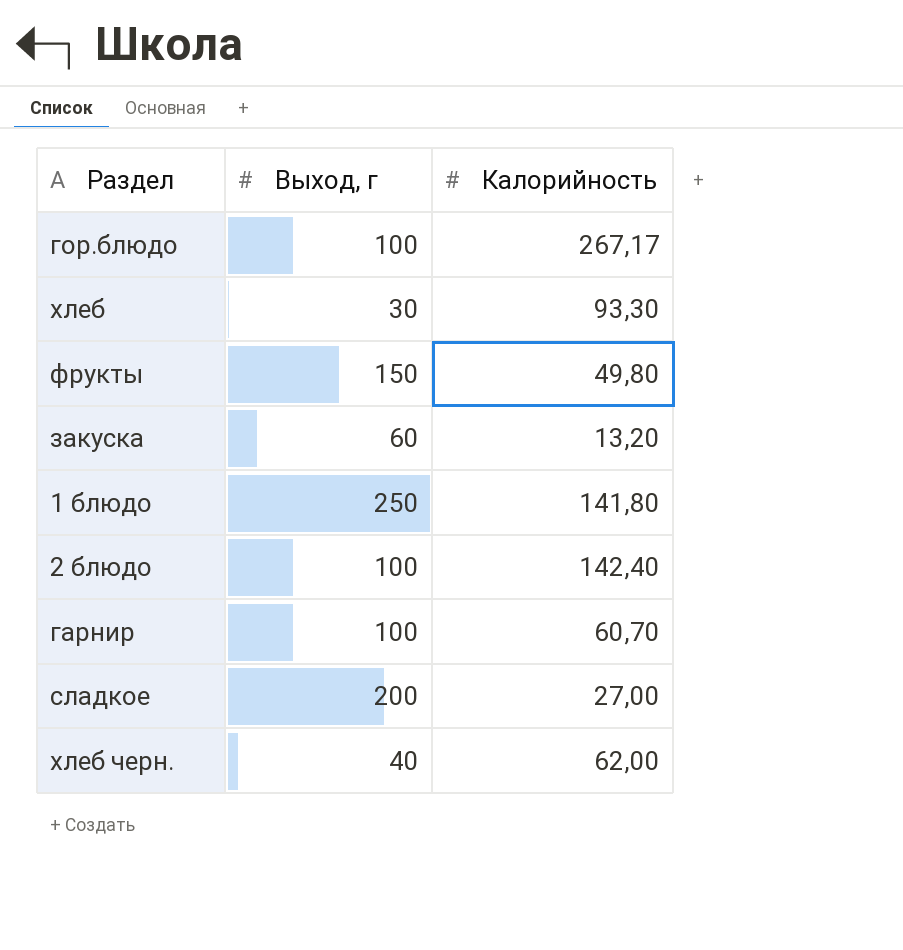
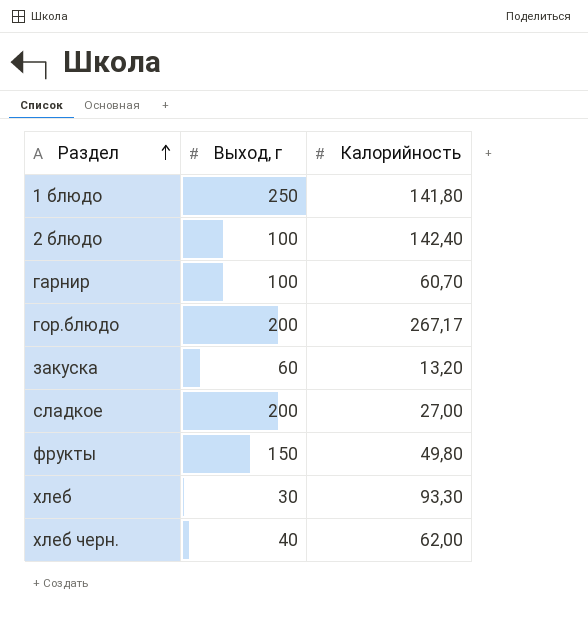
row order: none -> Раздел ascending
гор.блюдо | Выход, г: 100 -> 200

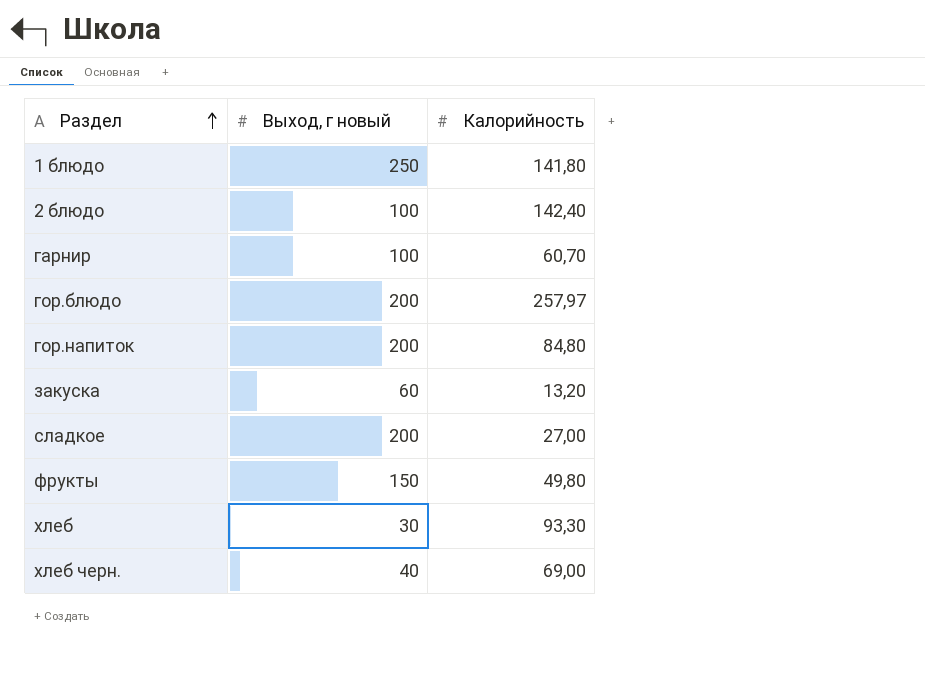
column name: Выход, г -> Выход, г новый
гор.блюдо | Калорийность: 267,17 -> 257,97
row гор.напиток: none -> 200 | 84,80
хлеб черн. | Калорийность: 62,00 -> 69,00

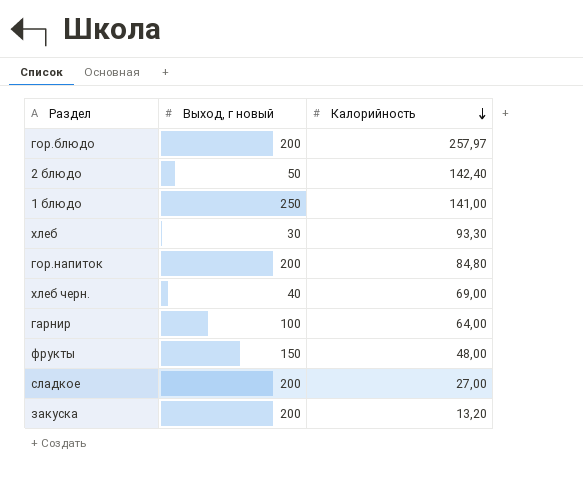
row order: Раздел ascending -> Калорийность descending
2 блюдо | Выход, г новый: 100 -> 50
1 блюдо | Калорийность: 141,80 -> 141,00
гарнир | Калорийность: 60,70 -> 64,00
фрукты | Калорийность: 49,80 -> 48,00
закуска | Выход, г новый: 60 -> 200

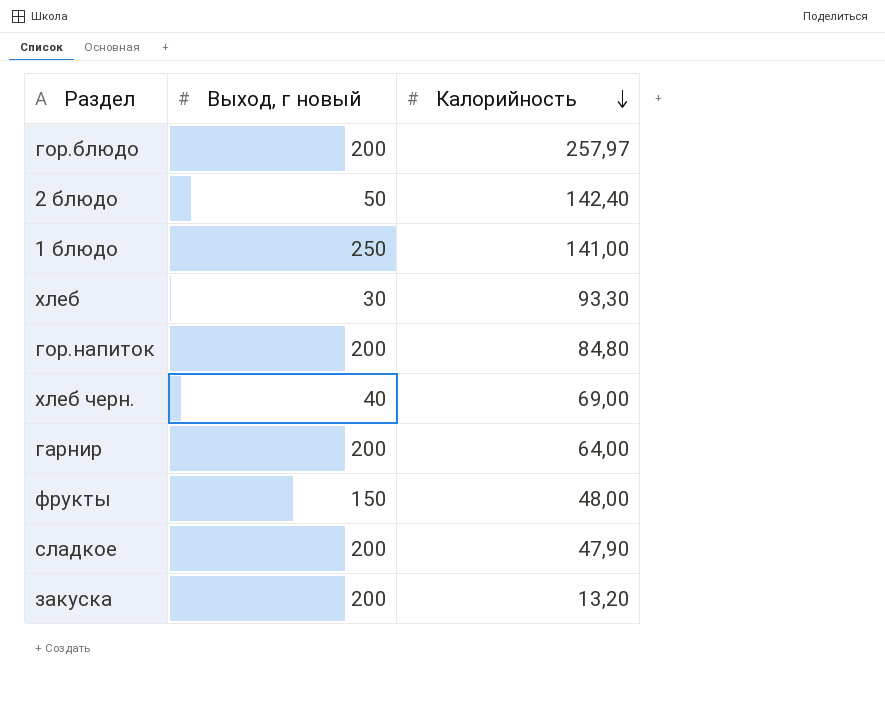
гарнир | Выход, г новый: 100 -> 200
сладкое | Калорийность: 27,00 -> 47,90

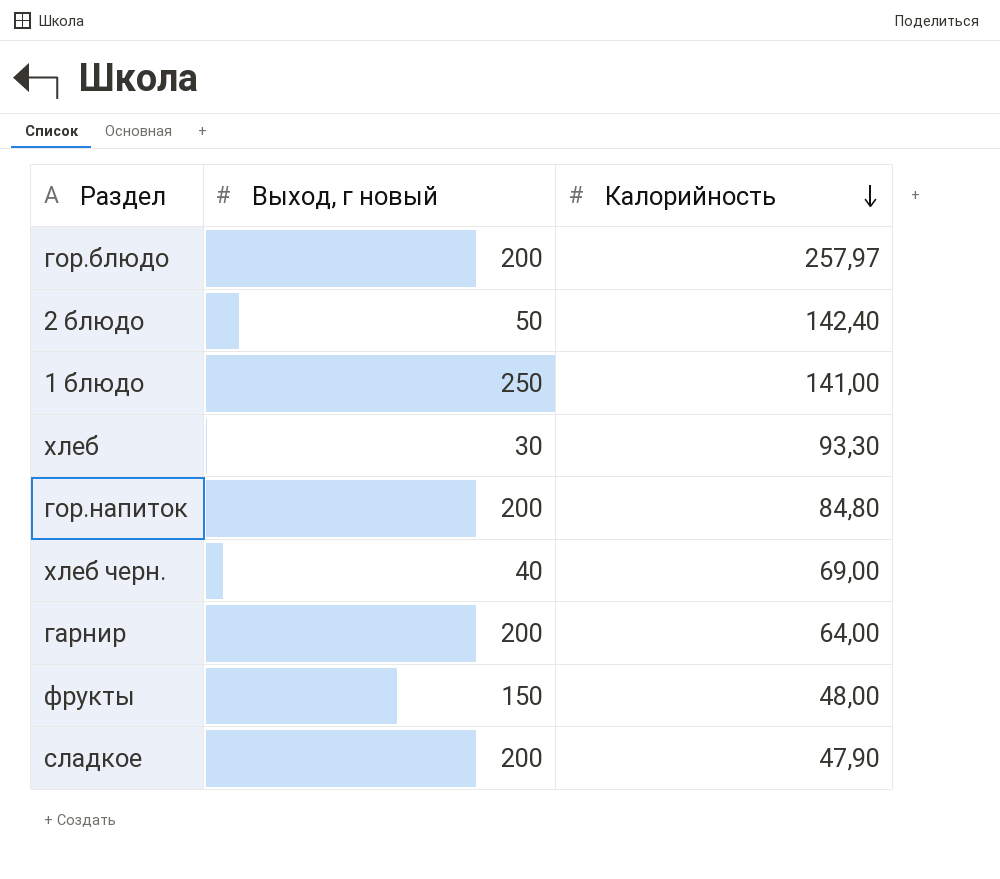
row закуска: 200 | 13,20 -> none

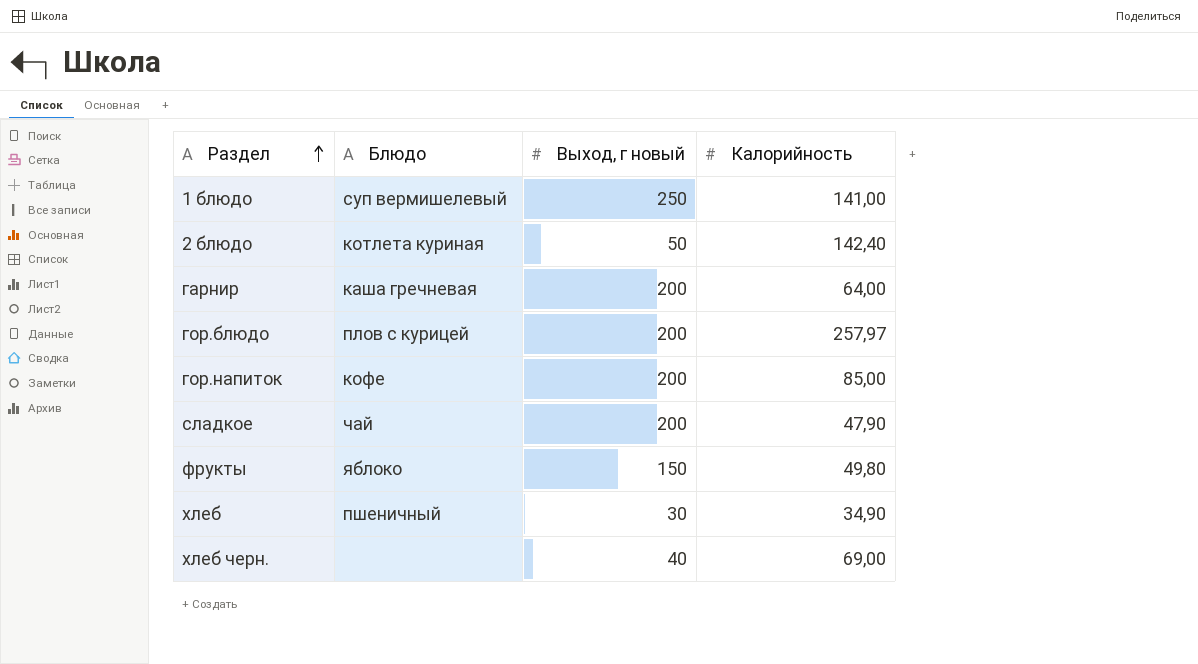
row order: Калорийность descending -> Раздел ascending
column Блюдо | position: none -> 2
гор.напиток | Калорийность: 84,80 -> 85,00
фрукты | Калорийность: 48,00 -> 49,80
хлеб | Калорийность: 93,30 -> 34,90

